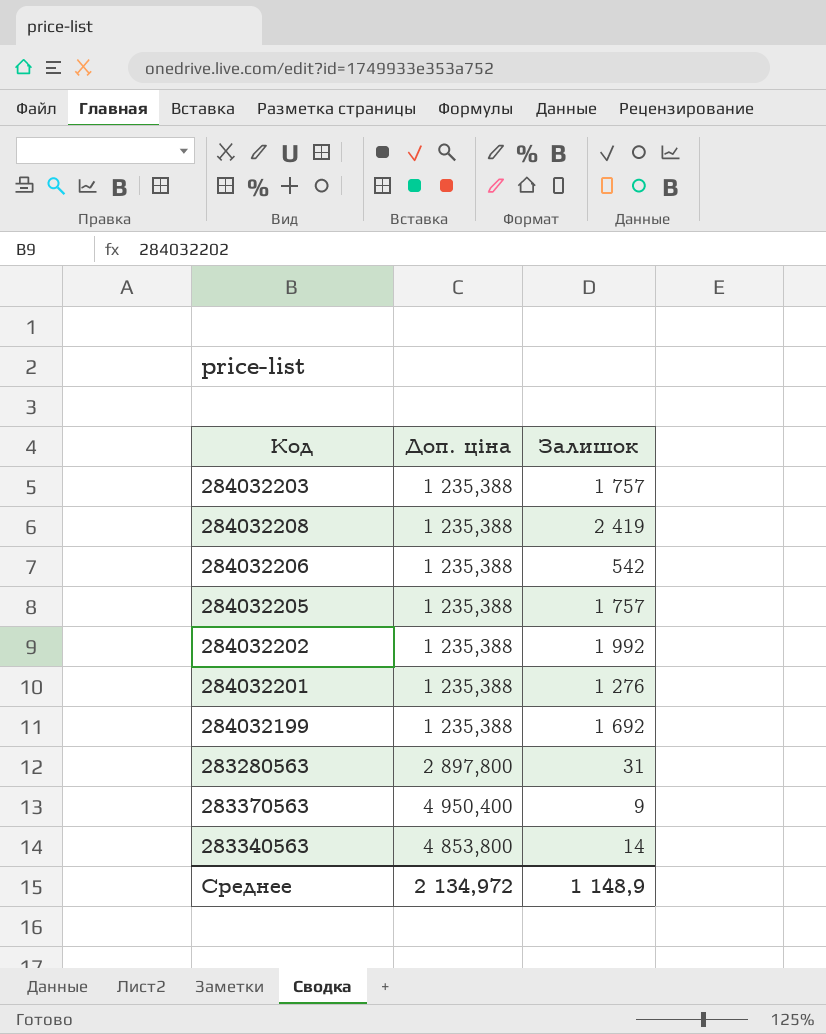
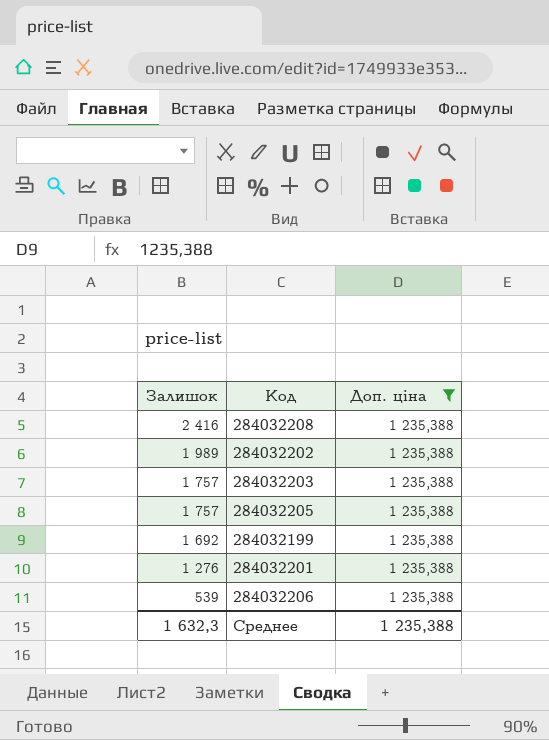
filter: none -> Доп. ціна = 1 235,388
row order: none -> Залишок descending
column Залишок | position: 3 -> 1
284032208 | Залишок: 2 419 -> 2 416
284032202 | Залишок: 1 992 -> 1 989
284032206 | Залишок: 542 -> 539
Среднее | Залишок: 1 148,9 -> 1 632,3
Среднее | Доп. ціна: 2 134,972 -> 1 235,388

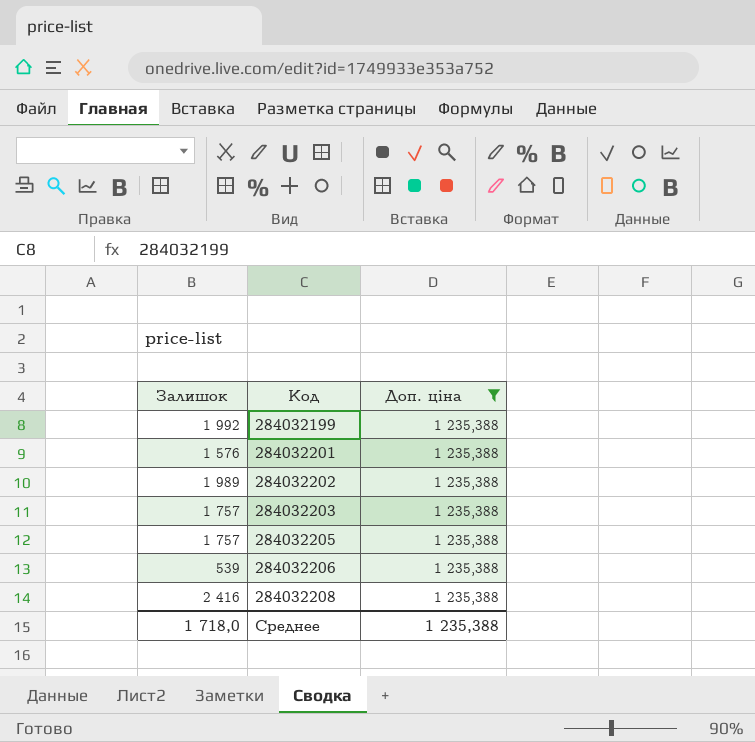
row order: Залишок descending -> Код ascending
284032199 | Залишок: 1 692 -> 1 992
284032201 | Залишок: 1 276 -> 1 576
Среднее | Залишок: 1 632,3 -> 1 718,0

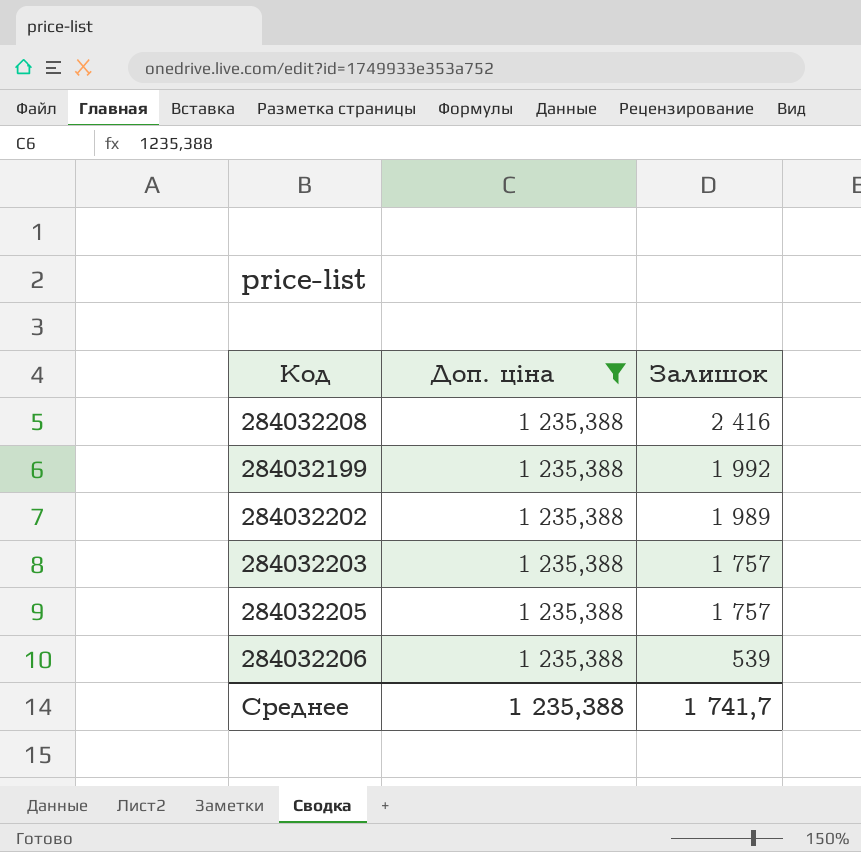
row order: Код ascending -> Залишок descending
column Залишок | position: 1 -> 3
row 284032201: 1 576 | 1 235,388 -> none
Среднее | Залишок: 1 718,0 -> 1 741,7

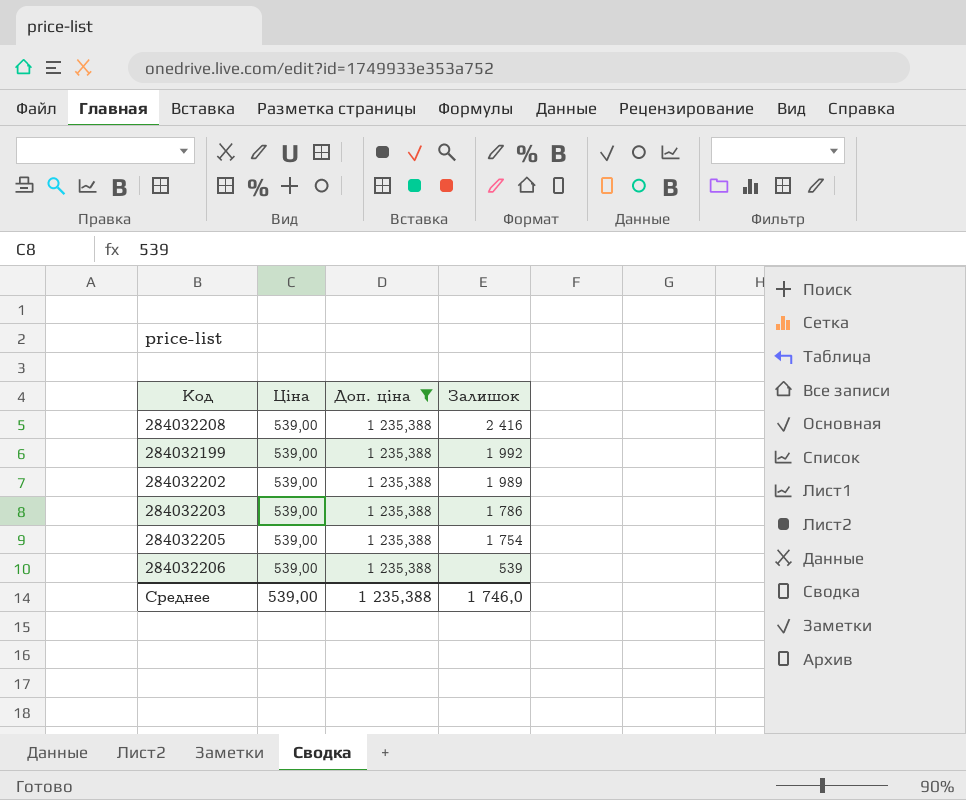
column Ціна | position: none -> 2
284032203 | Залишок: 1 757 -> 1 786
284032205 | Залишок: 1 757 -> 1 754
Среднее | Залишок: 1 741,7 -> 1 746,0

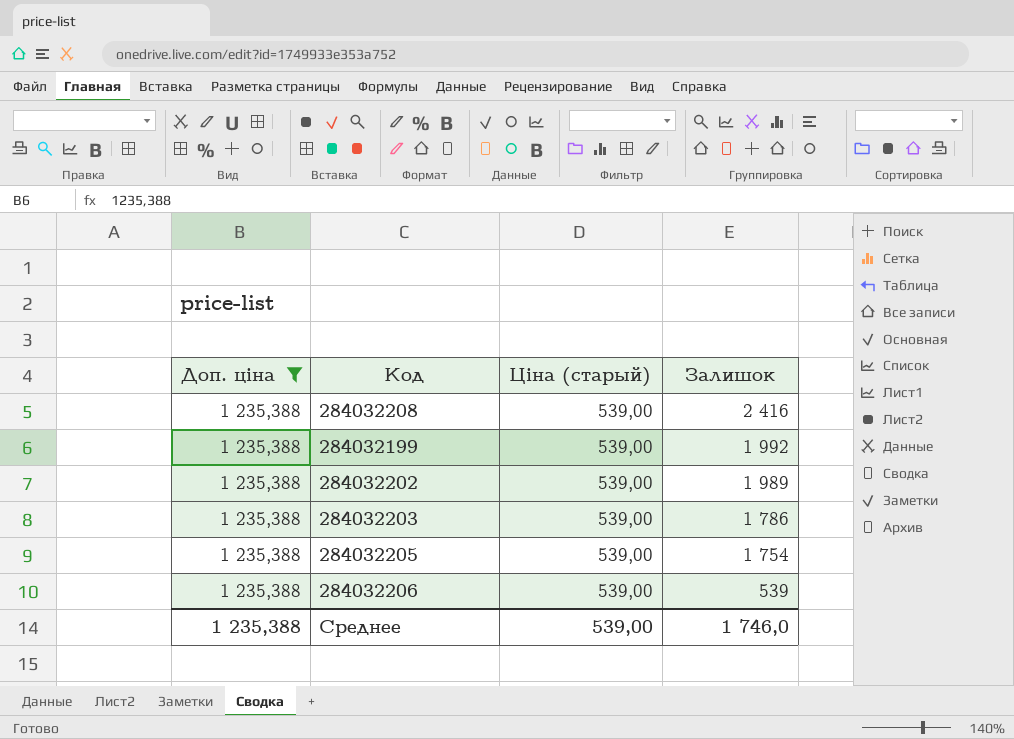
column Доп. ціна | position: 3 -> 1
column name: Ціна -> Ціна (старый)

